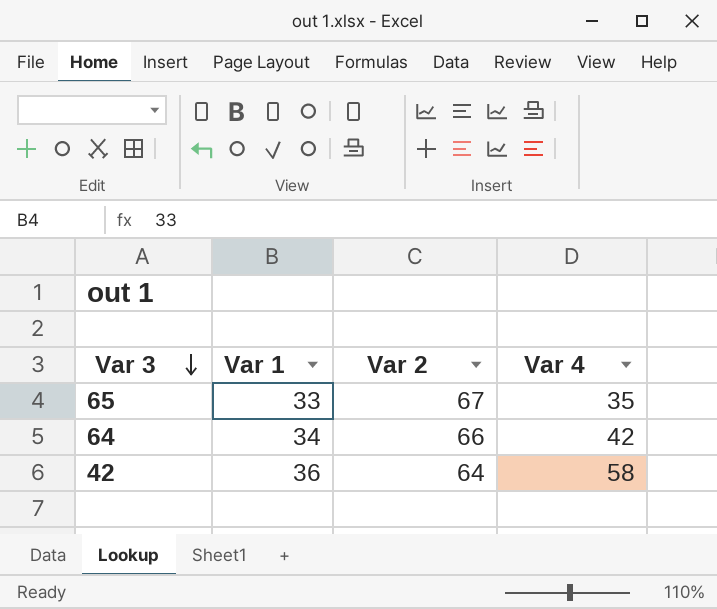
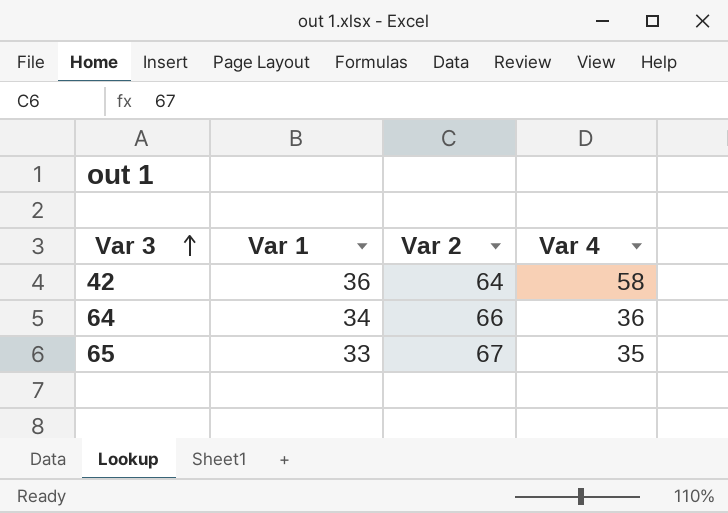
row order: Var 3 descending -> Var 3 ascending
64 | Var 4: 42 -> 36

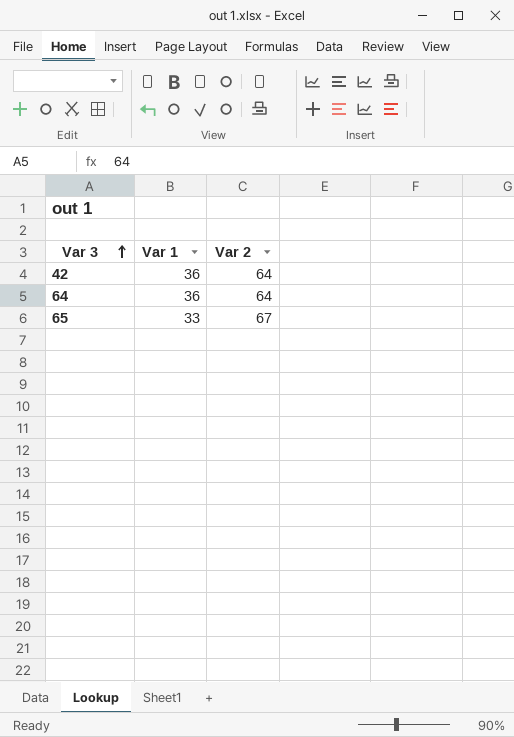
column Var 4 | position: 4 -> none
64 | Var 1: 34 -> 36
64 | Var 2: 66 -> 64

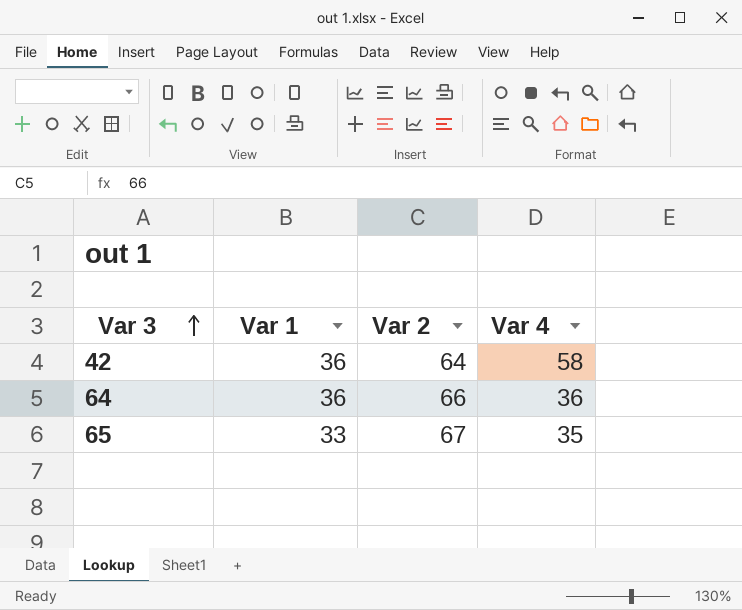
column Var 4 | position: none -> 4
64 | Var 2: 64 -> 66

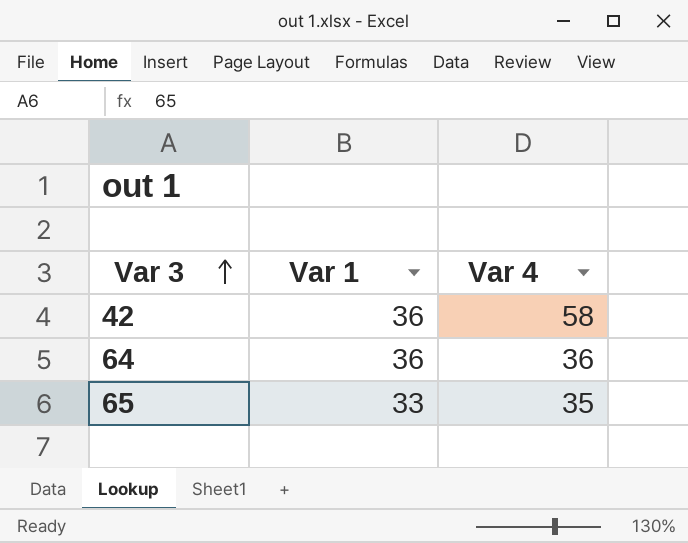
column Var 2 | position: 3 -> none

